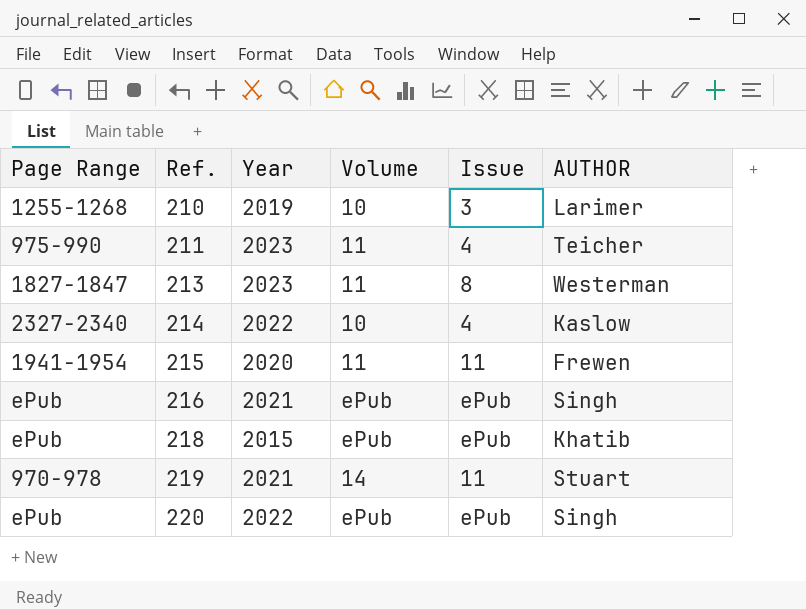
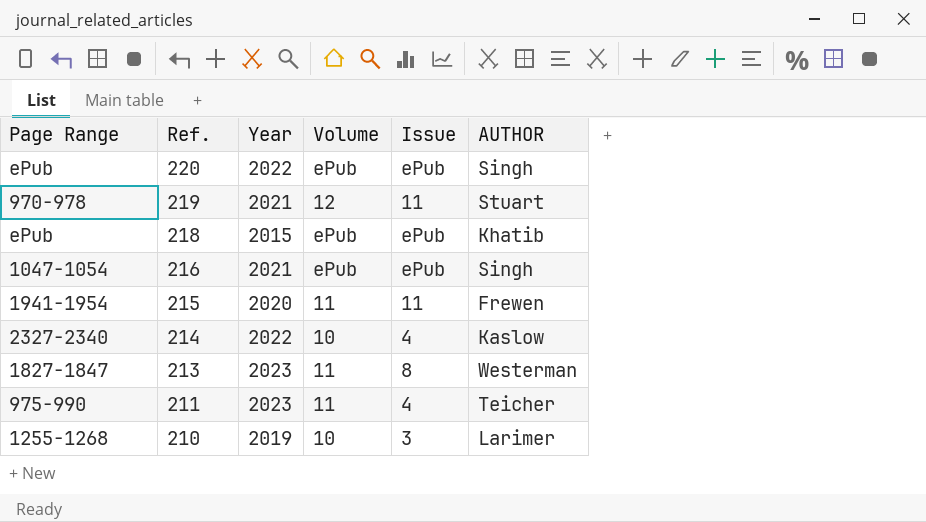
row order: Ref. ascending -> Ref. descending
219 | Volume: 14 -> 12
216 | Page Range: ePub -> 1047-1054

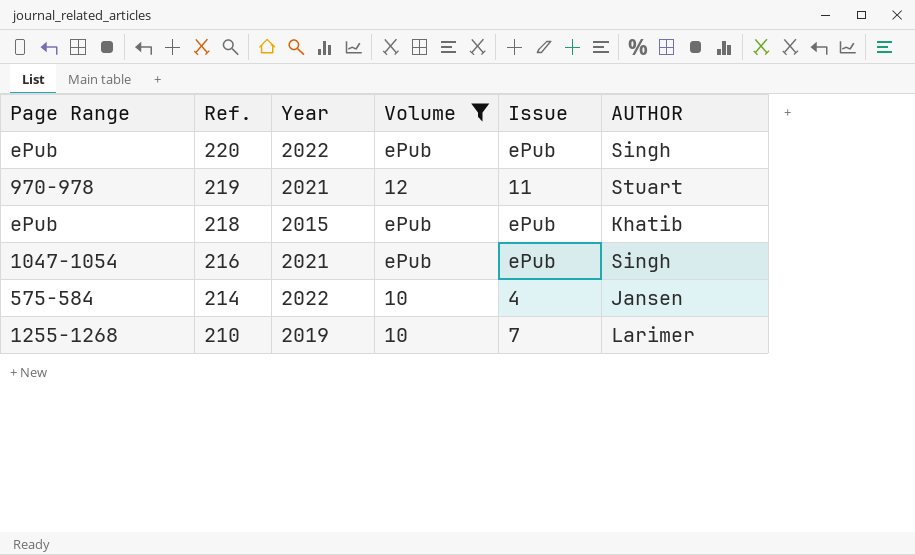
filter: none -> Volume != 11
214 | Page Range: 2327-2340 -> 575-584
214 | AUTHOR: Kaslow -> Jansen
210 | Issue: 3 -> 7

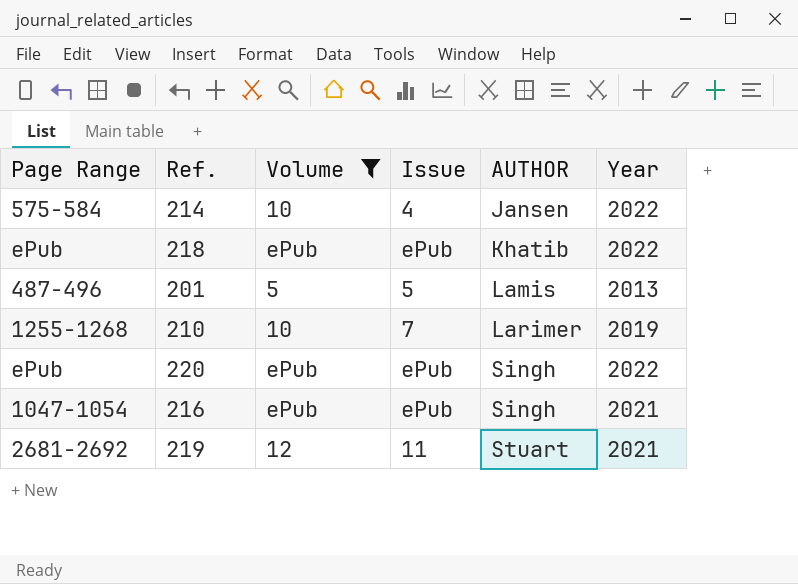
row order: Ref. descending -> AUTHOR ascending
column Year | position: 3 -> 6
218 | Year: 2015 -> 2022
row 201: none -> 487-496 | 5 | 5 | Lamis | 2013
219 | Page Range: 970-978 -> 2681-2692

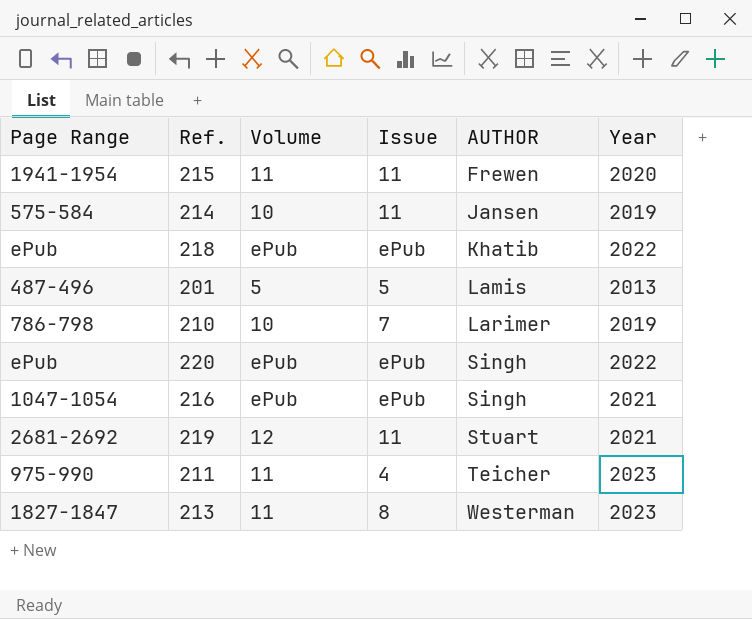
filter: Volume != 11 -> none
214 | Issue: 4 -> 11
214 | Year: 2022 -> 2019
210 | Page Range: 1255-1268 -> 786-798

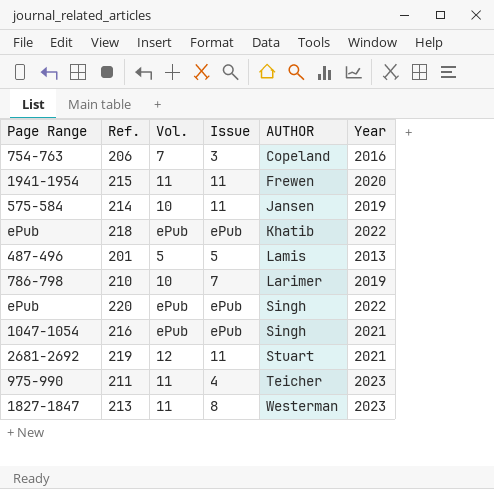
column name: Volume -> Vol.
row 206: none -> 754-763 | 7 | 3 | Copeland | 2016

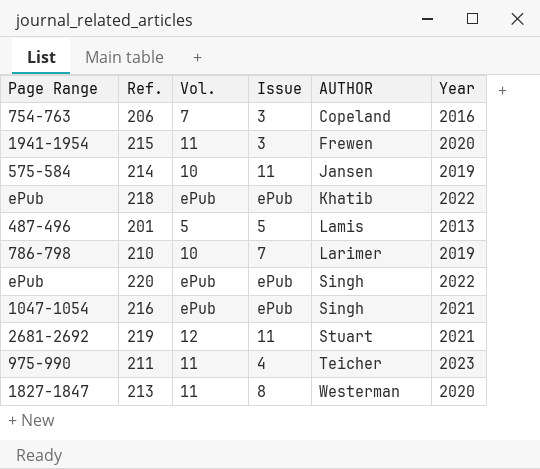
215 | Issue: 11 -> 3
213 | Year: 2023 -> 2020

